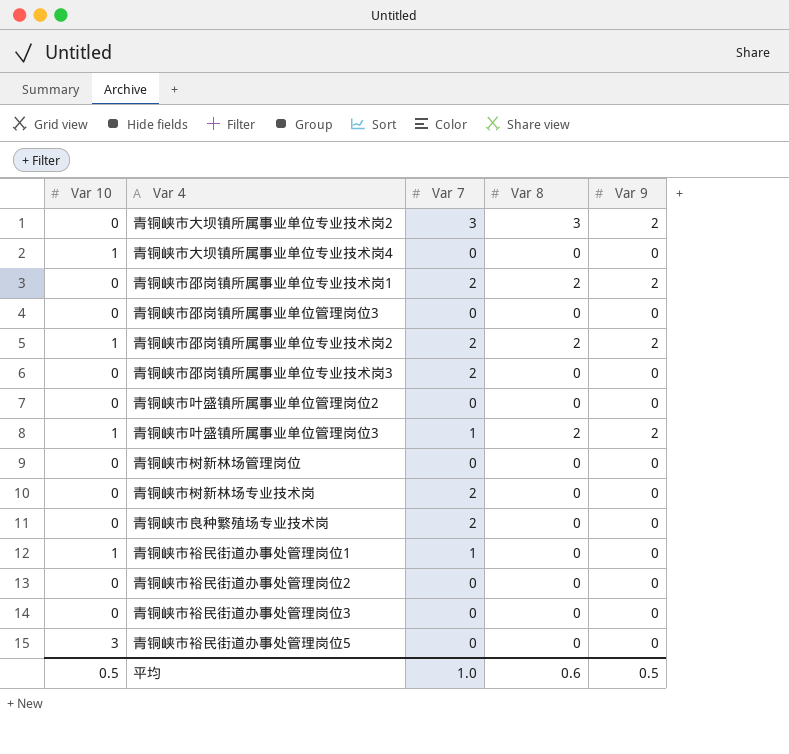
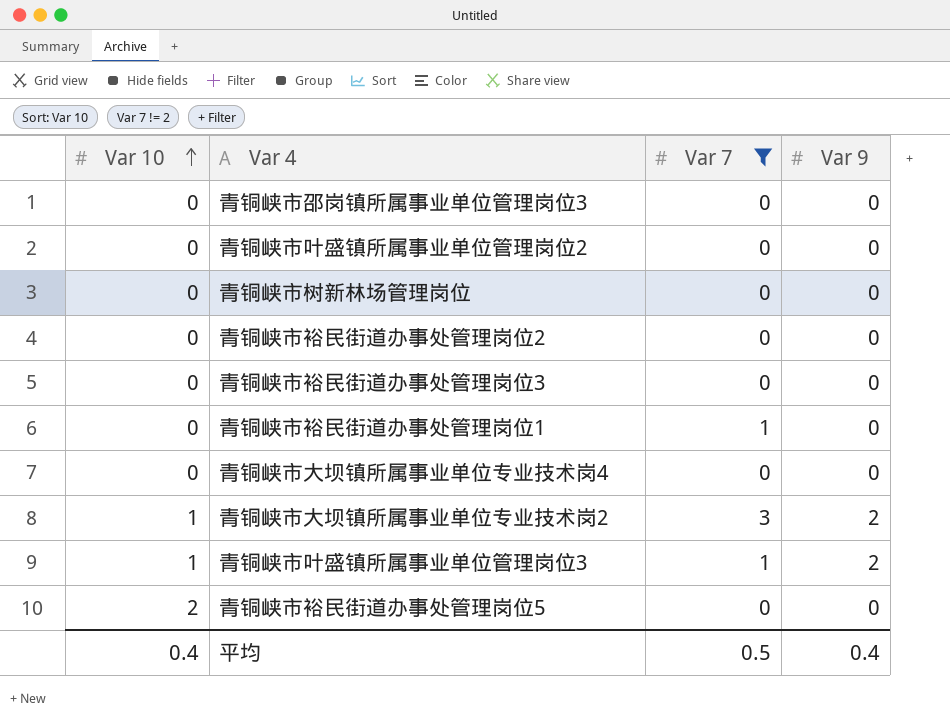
filter: none -> Var 7 != 2
row order: none -> Var 10 ascending
column Var 8 | position: 4 -> none
青铜峡市裕民街道办事处管理岗位1 | Var 10: 1 -> 0
青铜峡市大坝镇所属事业单位专业技术岗4 | Var 10: 1 -> 0
青铜峡市大坝镇所属事业单位专业技术岗2 | Var 10: 0 -> 1
青铜峡市裕民街道办事处管理岗位5 | Var 10: 3 -> 2
平均 | Var 10: 0.5 -> 0.4
平均 | Var 7: 1.0 -> 0.5
平均 | Var 9: 0.5 -> 0.4

